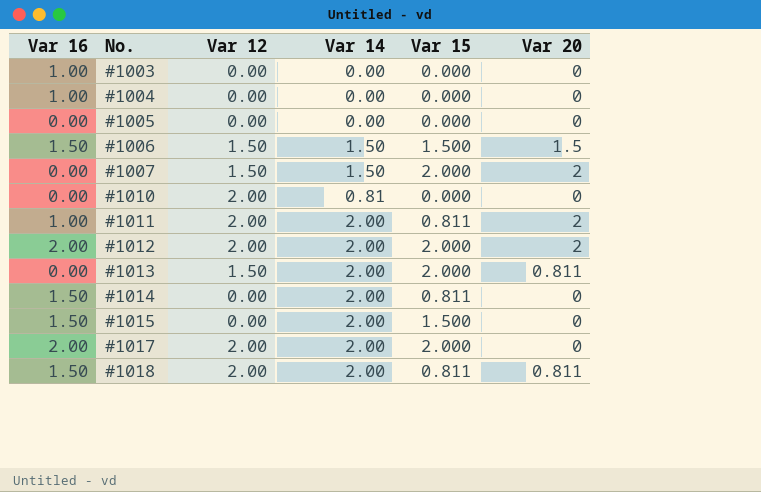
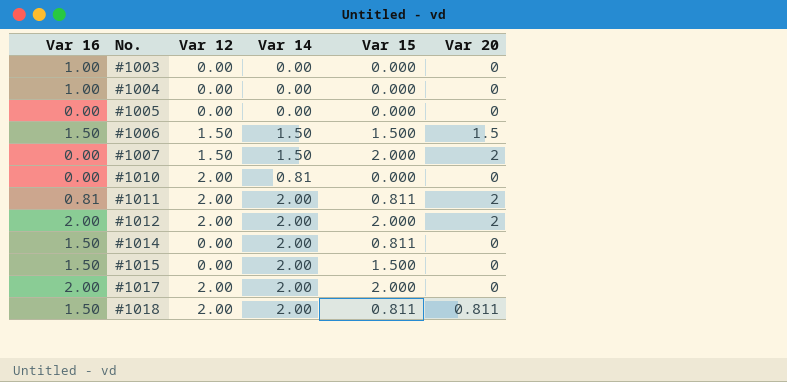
row #1013: 0.00 | 1.50 | 2.00 | 2.000 | 0.811 -> none
#1011 | Var 16: 1.00 -> 0.81

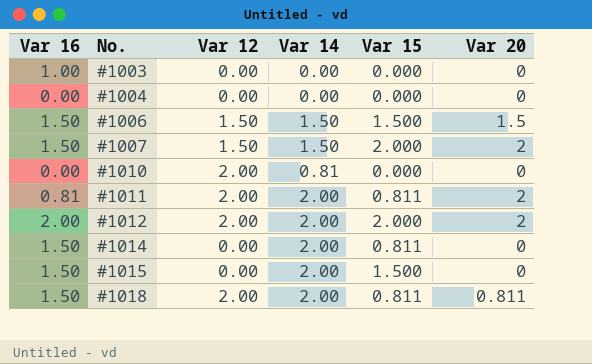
row #1005: 0.00 | 0.00 | 0.00 | 0.000 | 0 -> none
row #1017: 2.00 | 2.00 | 2.00 | 2.000 | 0 -> none
#1004 | Var 16: 1.00 -> 0.00
#1007 | Var 16: 0.00 -> 1.50

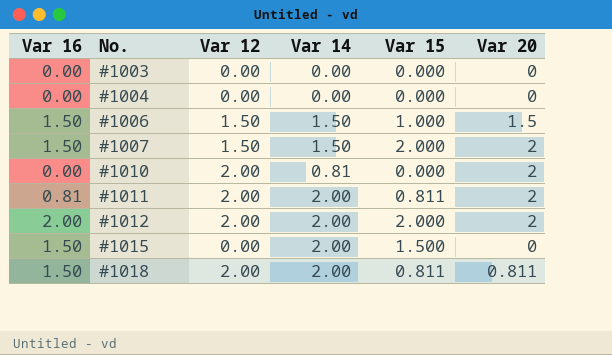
row #1014: 1.50 | 0.00 | 2.00 | 0.811 | 0 -> none
#1003 | Var 16: 1.00 -> 0.00
#1006 | Var 15: 1.500 -> 1.000
#1010 | Var 20: 0 -> 2

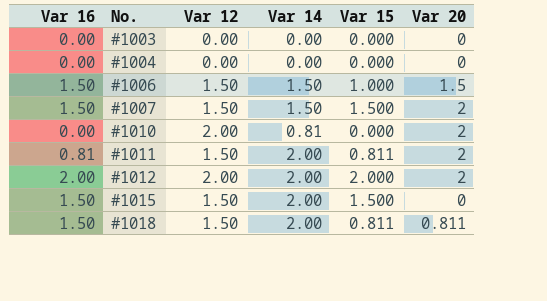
#1007 | Var 15: 2.000 -> 1.500
#1011 | Var 12: 2.00 -> 1.50
#1015 | Var 12: 0.00 -> 1.50
#1018 | Var 12: 2.00 -> 1.50

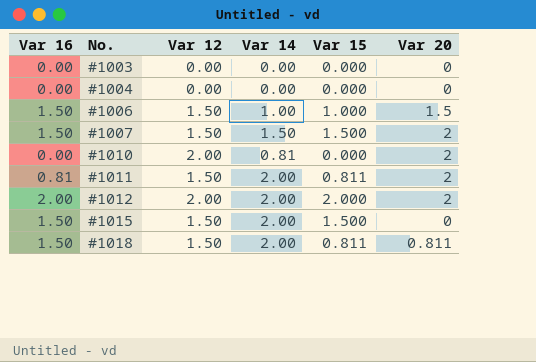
#1006 | Var 14: 1.50 -> 1.00

